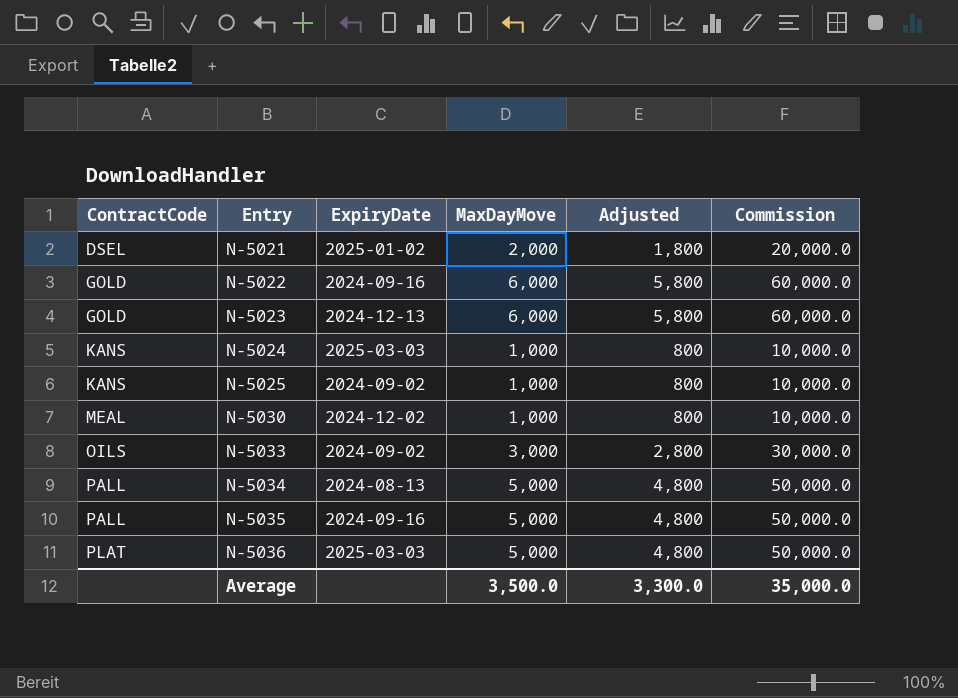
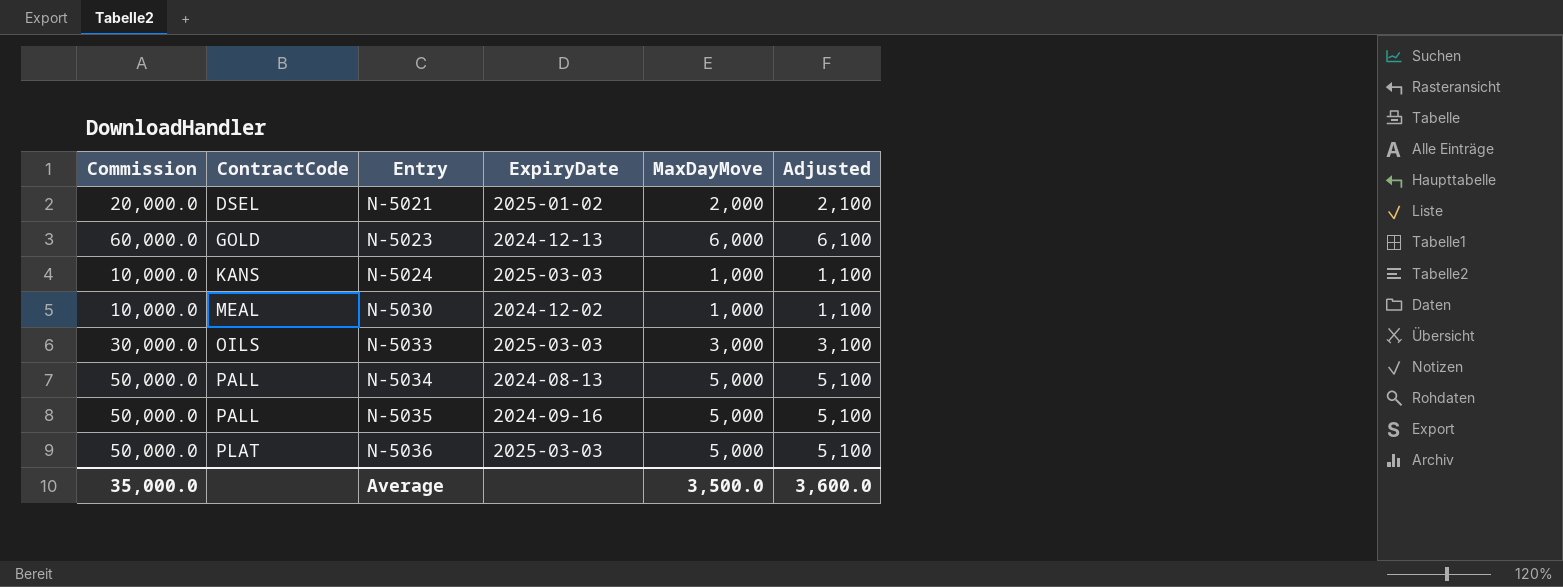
column Commission | position: 6 -> 1
column Adjusted | formula: [MaxDayMove] - 200 -> [MaxDayMove] + 100
row N-5022: GOLD | 2024-09-16 | 6,000 | 5,800 | 60,000.0 -> none
row N-5025: KANS | 2024-09-02 | 1,000 | 800 | 10,000.0 -> none
N-5033 | ExpiryDate: 2024-09-02 -> 2025-03-03
Average | Adjusted: 3,300.0 -> 3,600.0

